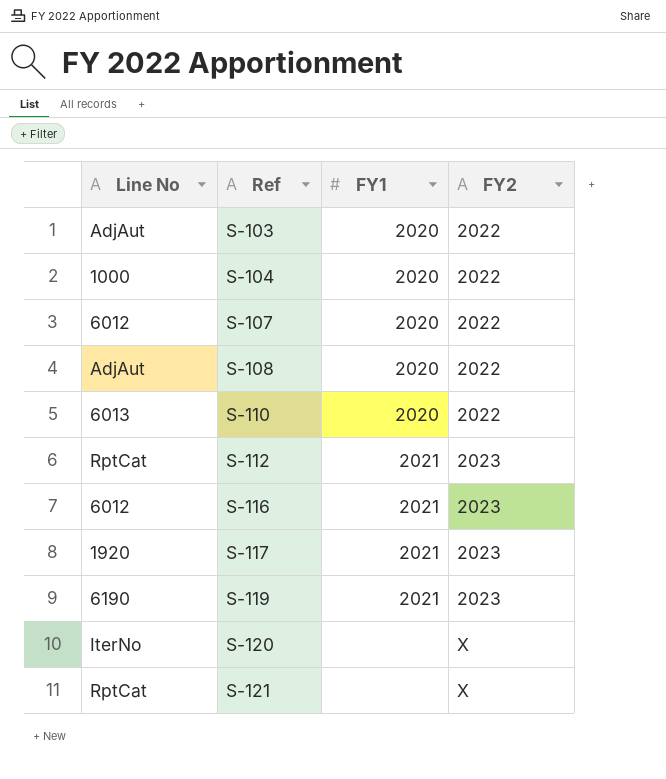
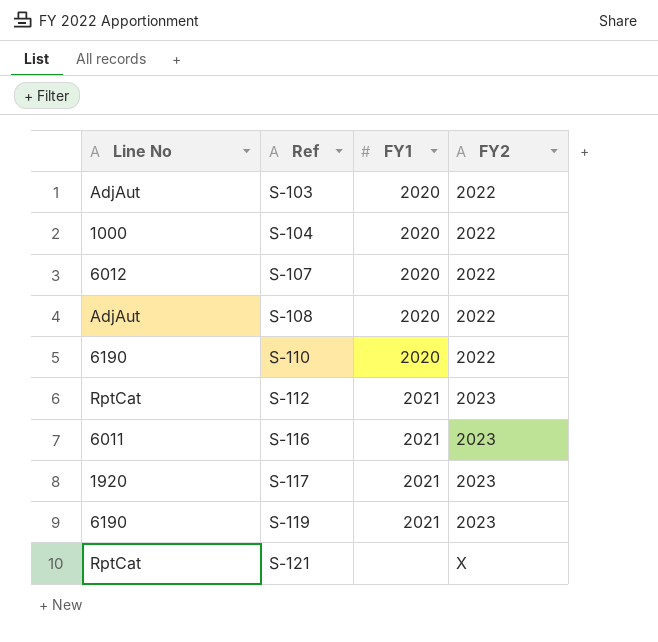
row S-120: IterNo | none | X -> none
S-110 | Line No: 6013 -> 6190
S-116 | Line No: 6012 -> 6011

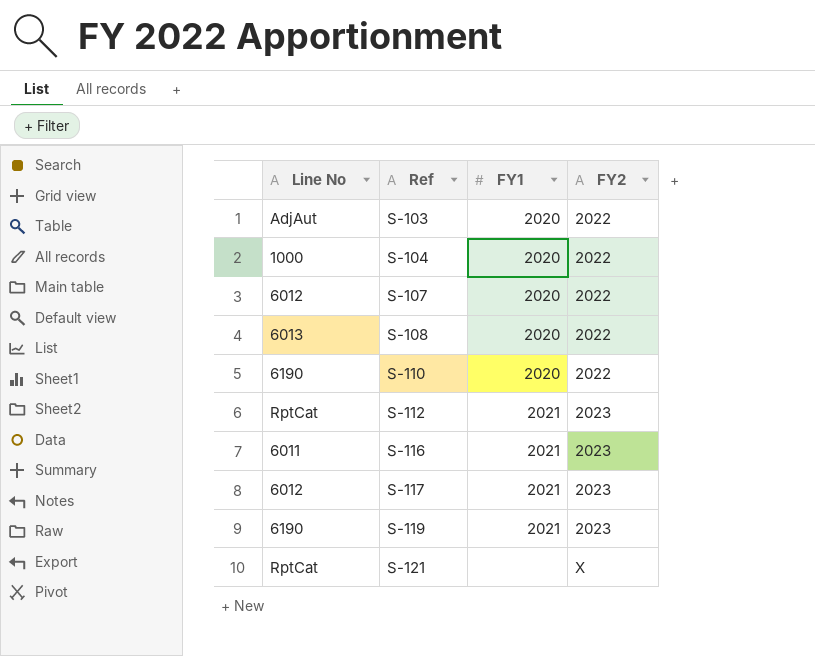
S-108 | Line No: AdjAut -> 6013
S-117 | Line No: 1920 -> 6012

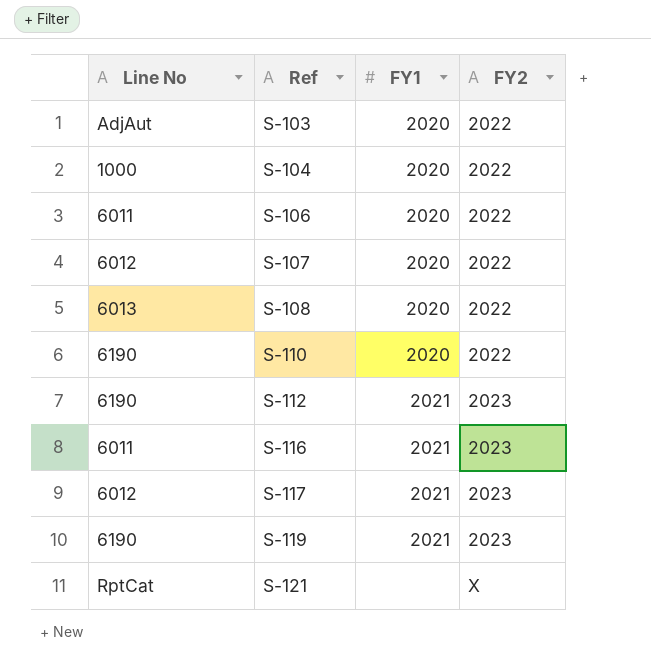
row S-106: none -> 6011 | 2020 | 2022
S-112 | Line No: RptCat -> 6190

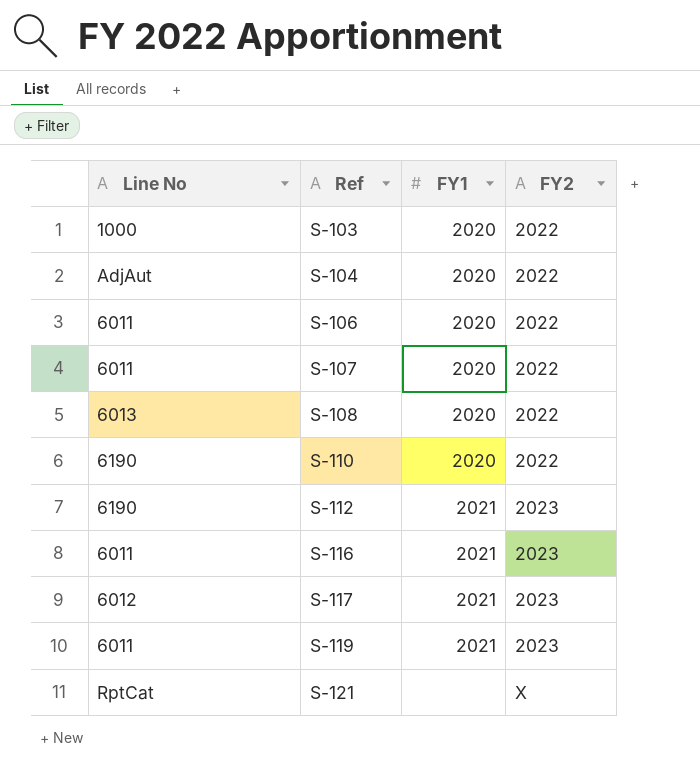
S-103 | Line No: AdjAut -> 1000
S-104 | Line No: 1000 -> AdjAut
S-107 | Line No: 6012 -> 6011
S-119 | Line No: 6190 -> 6011

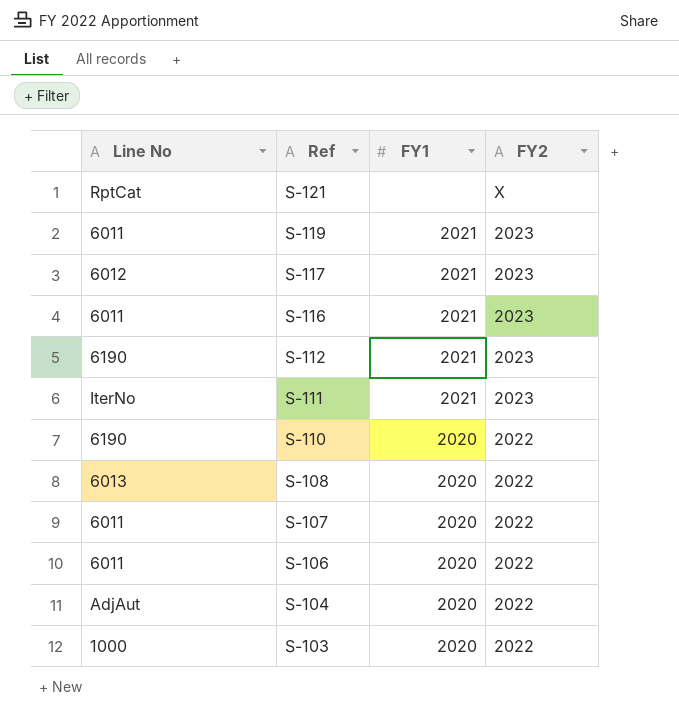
row order: Ref ascending -> Ref descending
row S-111: none -> IterNo | 2021 | 2023

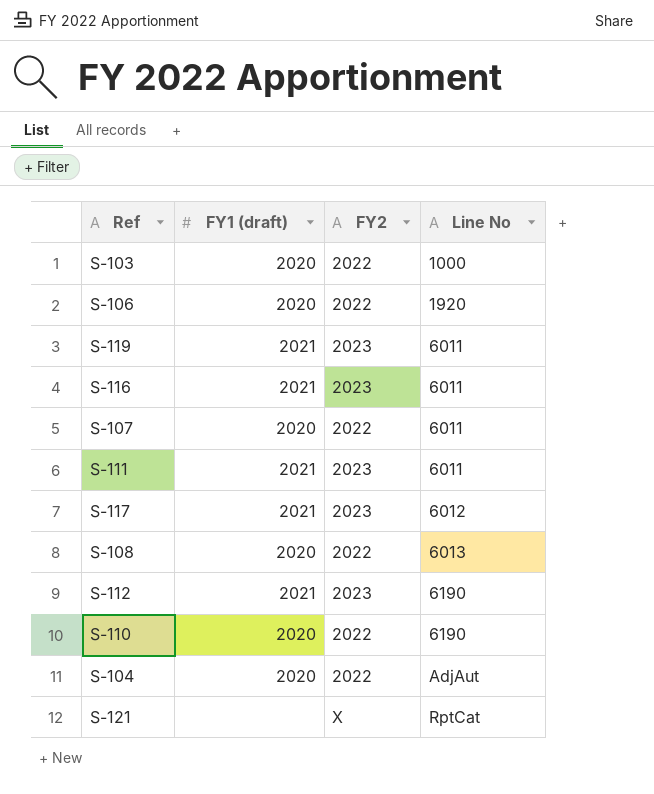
row order: Ref descending -> Line No ascending
column name: FY1 -> FY1 (draft)
column Line No | position: 1 -> 4
S-106 | Line No: 6011 -> 1920
S-111 | Line No: IterNo -> 6011

